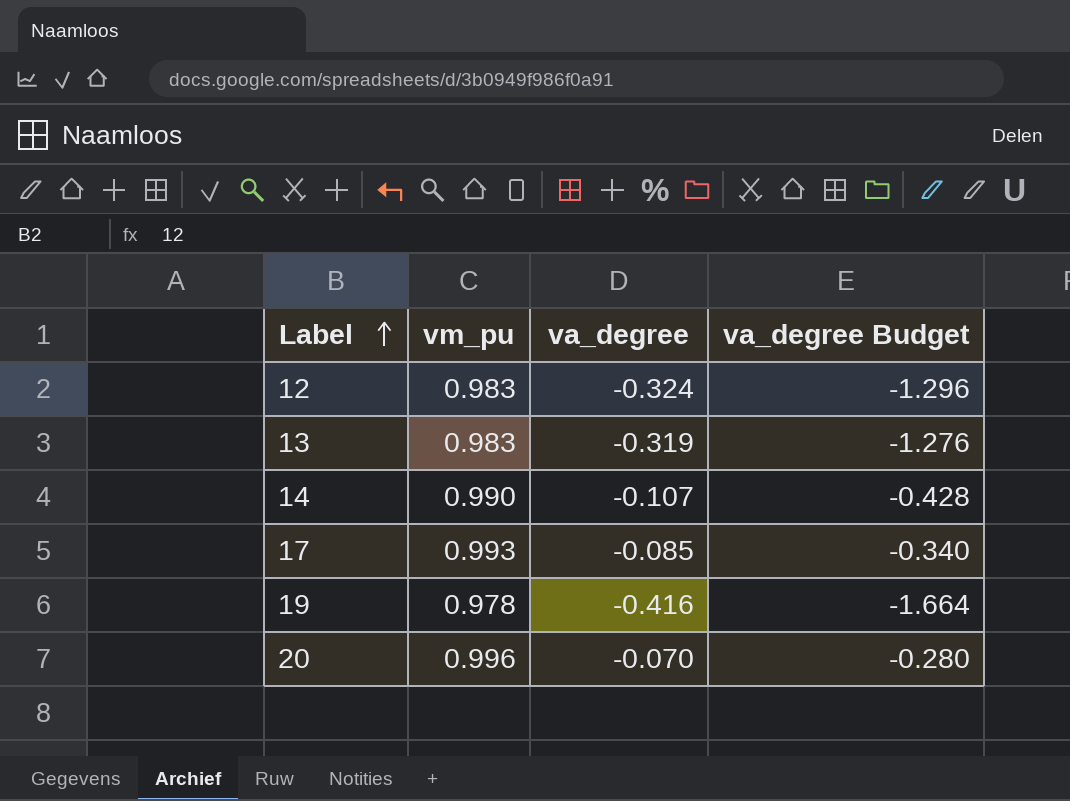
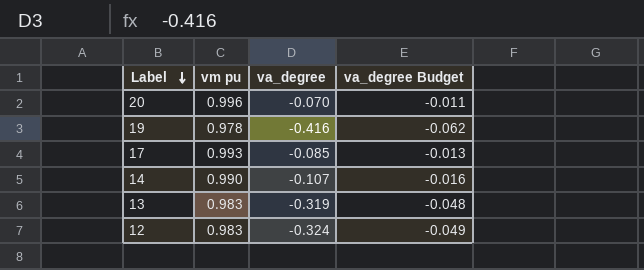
row order: Label ascending -> Label descending
column name: vm_pu -> vm pu
column va_degree Budget | formula: [va_degree] * 4 -> [va_degree] * 0.15

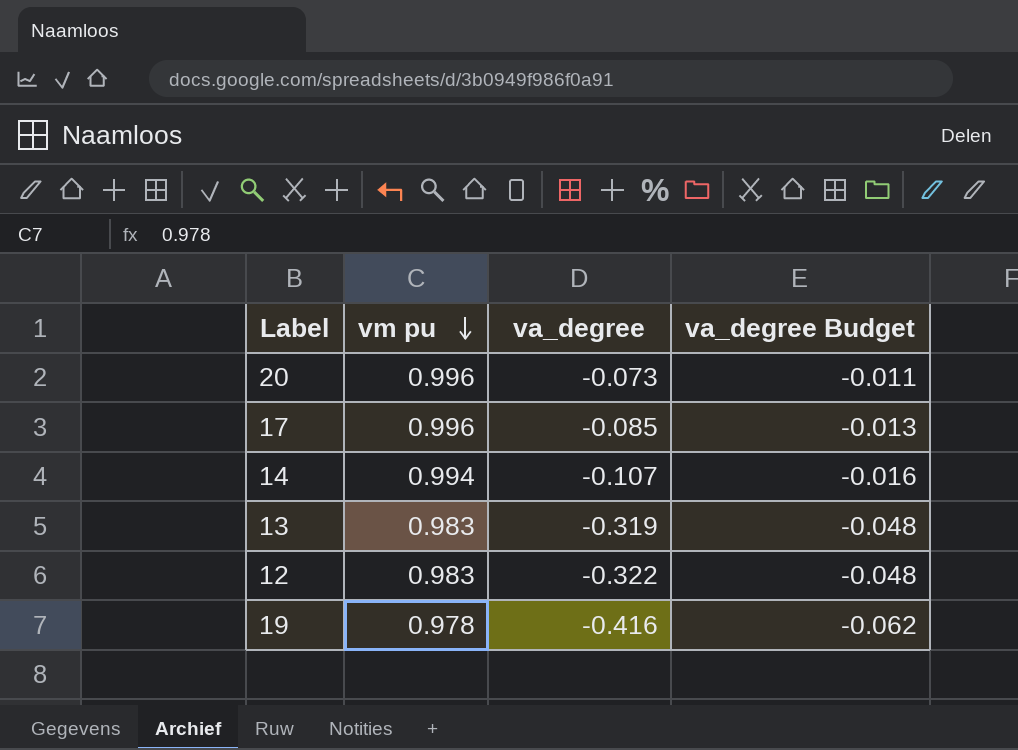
row order: Label descending -> vm pu descending
20 | va_degree: -0.070 -> -0.073
17 | vm pu: 0.993 -> 0.996
14 | vm pu: 0.990 -> 0.994
12 | va_degree: -0.324 -> -0.322
12 | va_degree Budget: -0.049 -> -0.048

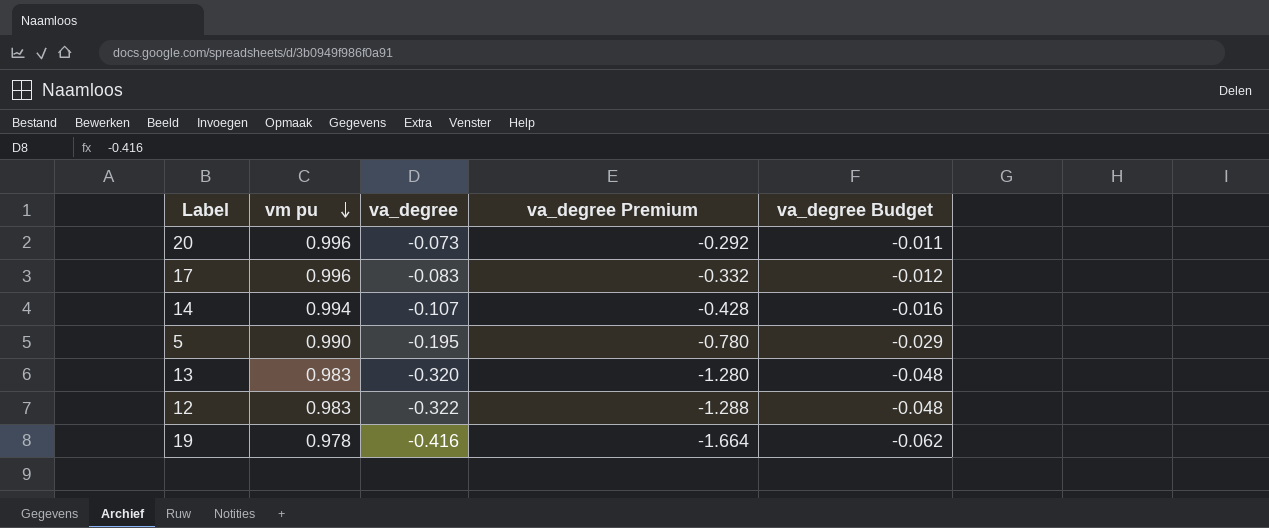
column va_degree Premium | formula: none -> [va_degree] * 4
17 | va_degree: -0.085 -> -0.083
17 | va_degree Budget: -0.013 -> -0.012
row 5: none -> 0.990 | -0.195 | -0.780 | -0.029
13 | va_degree: -0.319 -> -0.320

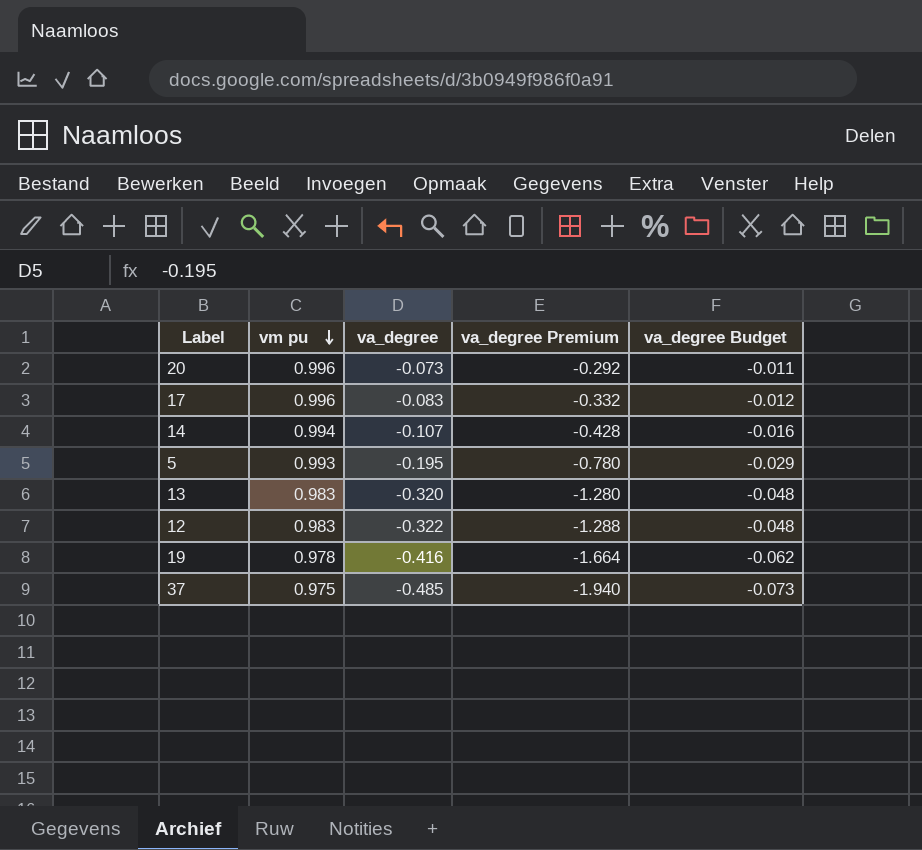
5 | vm pu: 0.990 -> 0.993
row 37: none -> 0.975 | -0.485 | -1.940 | -0.073

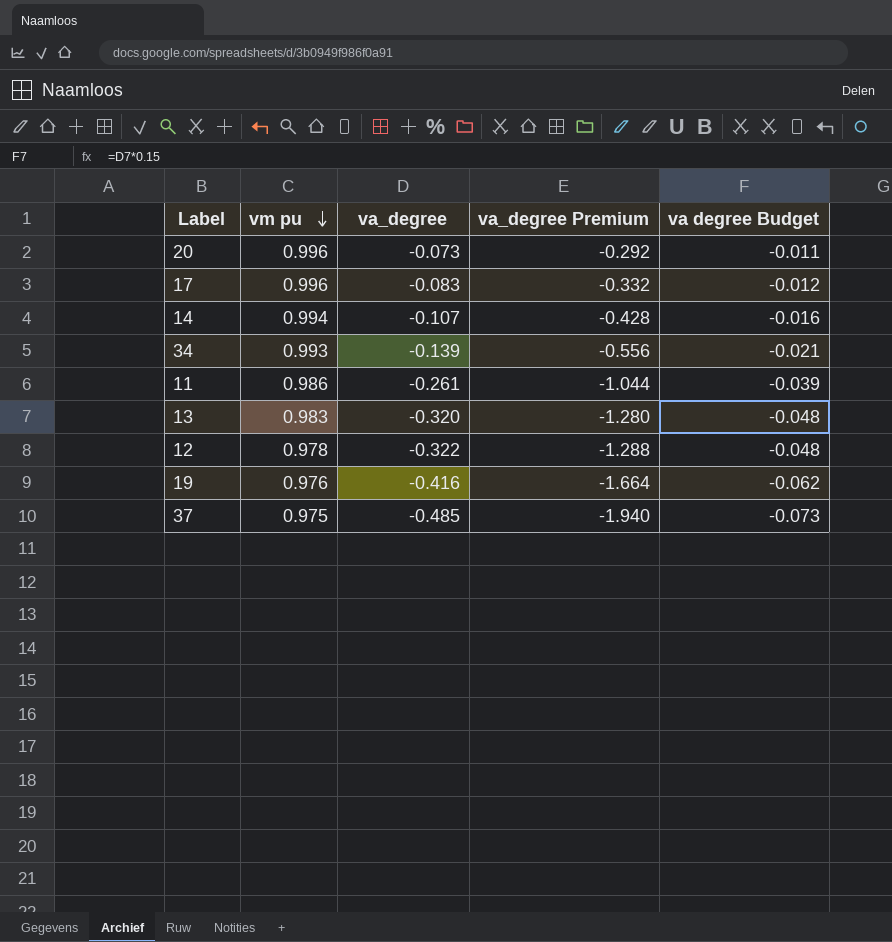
column name: va_degree Budget -> va degree Budget
row 5: 0.993 | -0.195 | -0.780 | -0.029 -> none
row 34: none -> 0.993 | -0.139 | -0.556 | -0.021
row 11: none -> 0.986 | -0.261 | -1.044 | -0.039
12 | vm pu: 0.983 -> 0.978
19 | vm pu: 0.978 -> 0.976

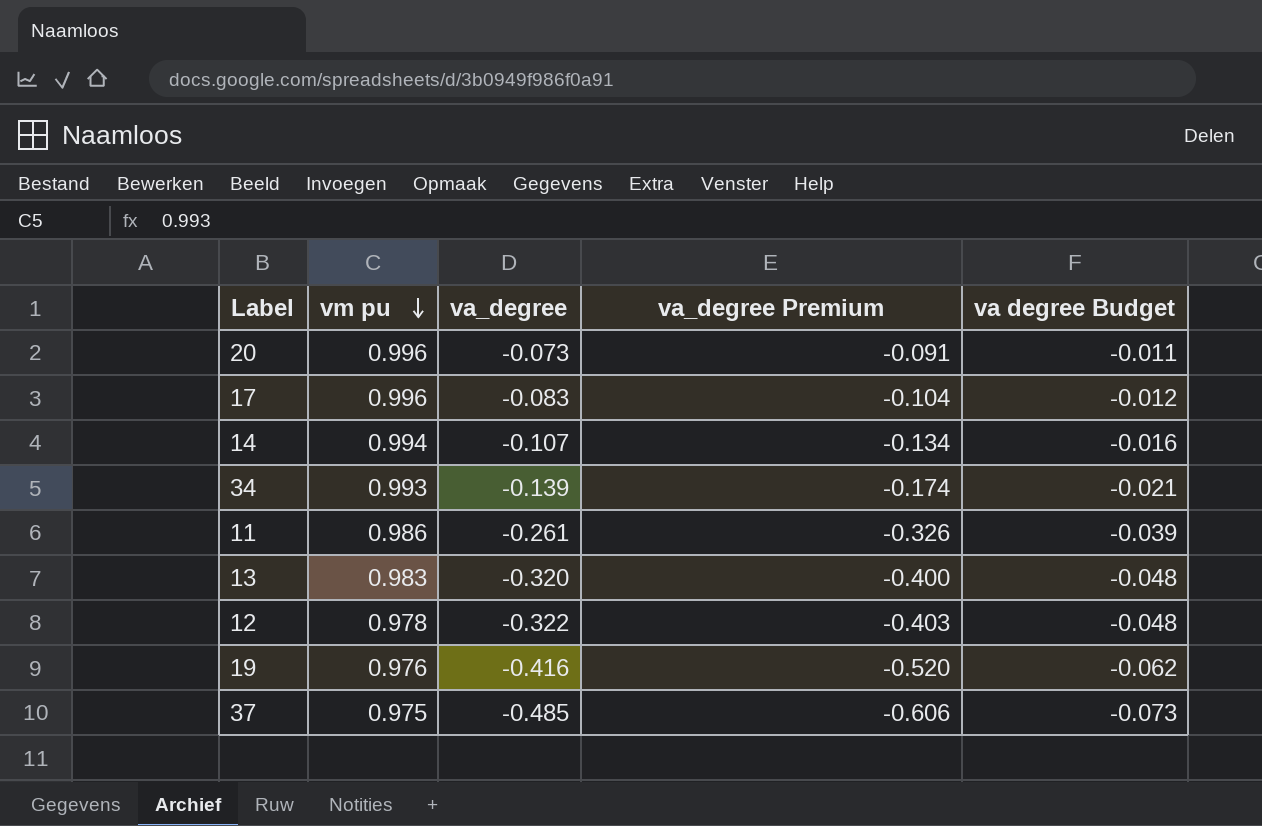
column va_degree Premium | formula: [va_degree] * 4 -> [va_degree] * 1.25

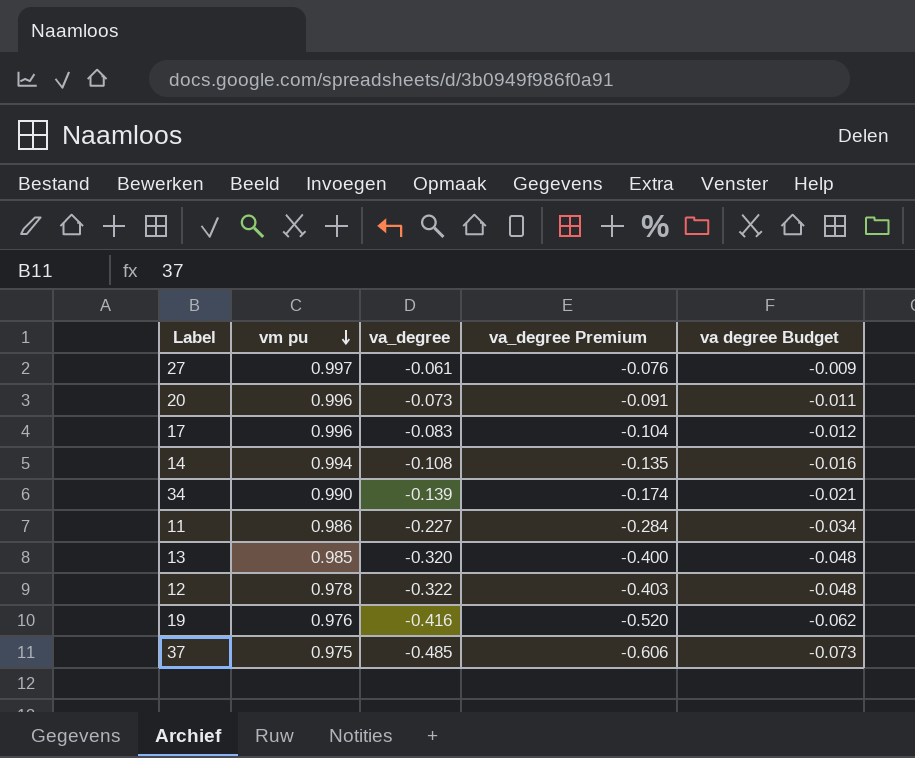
row 27: none -> 0.997 | -0.061 | -0.076 | -0.009
14 | va_degree: -0.107 -> -0.108
14 | va_degree Premium: -0.134 -> -0.135
34 | vm pu: 0.993 -> 0.990
11 | va_degree: -0.261 -> -0.227
11 | va_degree Premium: -0.326 -> -0.284
11 | va degree Budget: -0.039 -> -0.034
13 | vm pu: 0.983 -> 0.985

